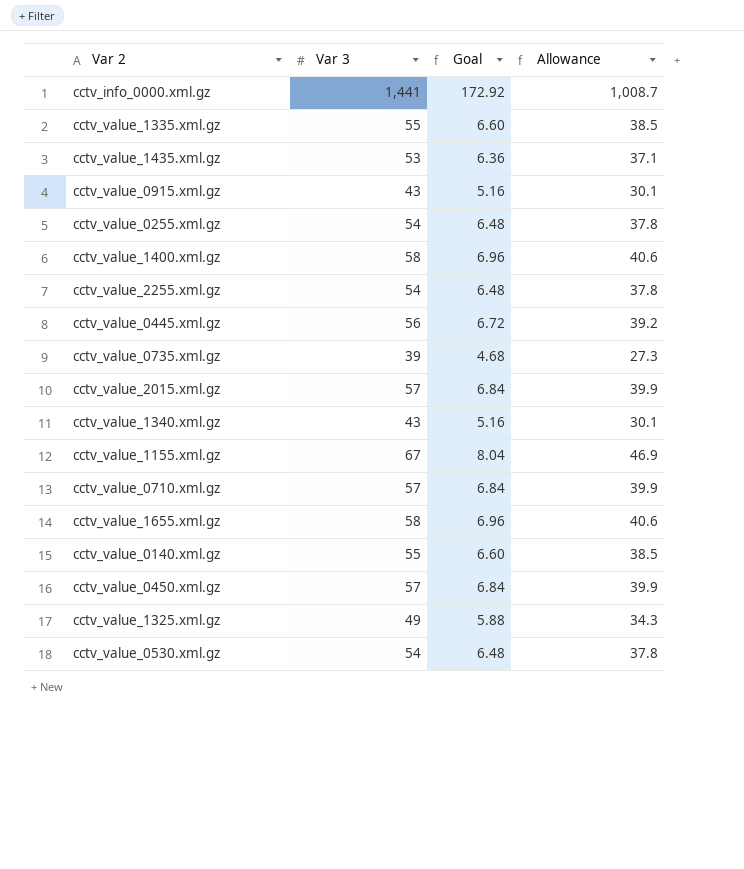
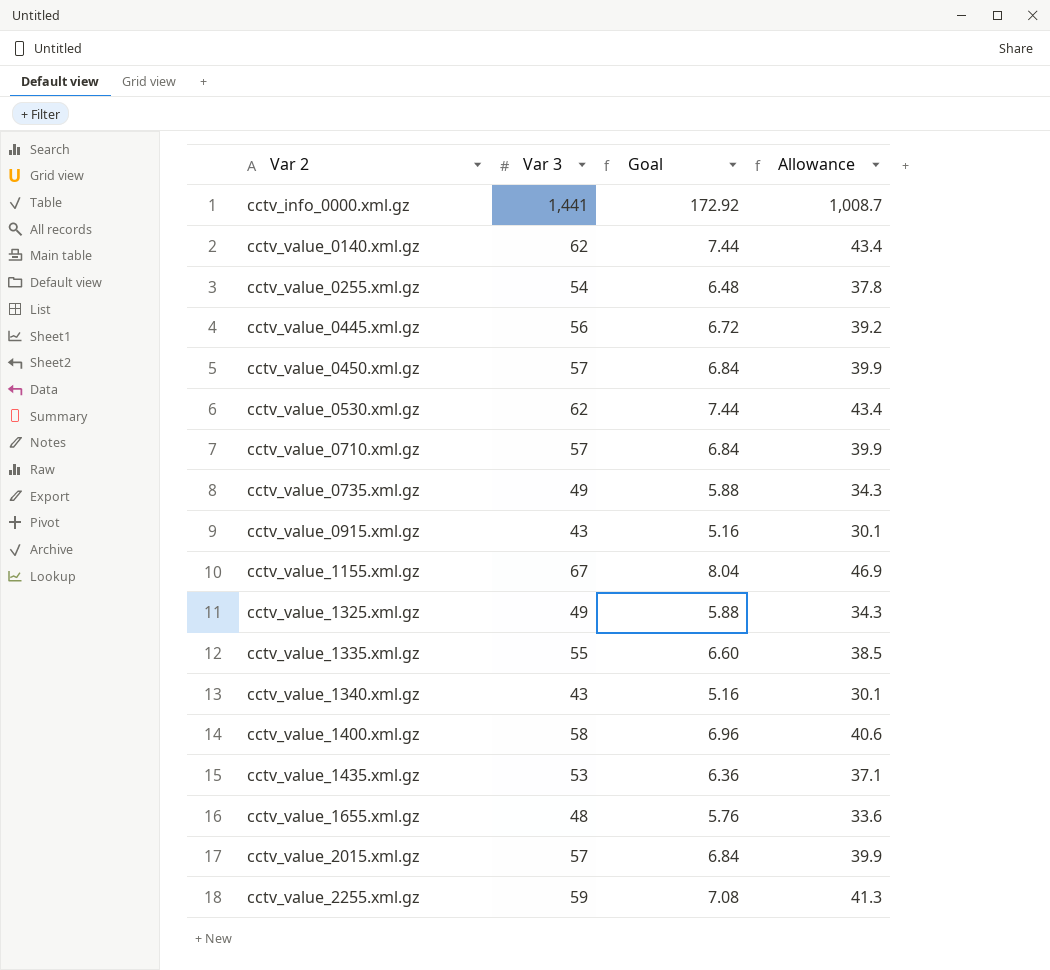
row order: none -> Var 2 ascending
cctv_value_0140.xml.gz | Var 3: 55 -> 62
cctv_value_0140.xml.gz | Goal: 6.60 -> 7.44
cctv_value_0140.xml.gz | Allowance: 38.5 -> 43.4
cctv_value_0530.xml.gz | Var 3: 54 -> 62
cctv_value_0530.xml.gz | Goal: 6.48 -> 7.44
cctv_value_0530.xml.gz | Allowance: 37.8 -> 43.4
cctv_value_0735.xml.gz | Var 3: 39 -> 49
cctv_value_0735.xml.gz | Goal: 4.68 -> 5.88
cctv_value_0735.xml.gz | Allowance: 27.3 -> 34.3
cctv_value_1655.xml.gz | Var 3: 58 -> 48
cctv_value_1655.xml.gz | Goal: 6.96 -> 5.76
cctv_value_1655.xml.gz | Allowance: 40.6 -> 33.6
cctv_value_2255.xml.gz | Var 3: 54 -> 59
cctv_value_2255.xml.gz | Goal: 6.48 -> 7.08
cctv_value_2255.xml.gz | Allowance: 37.8 -> 41.3

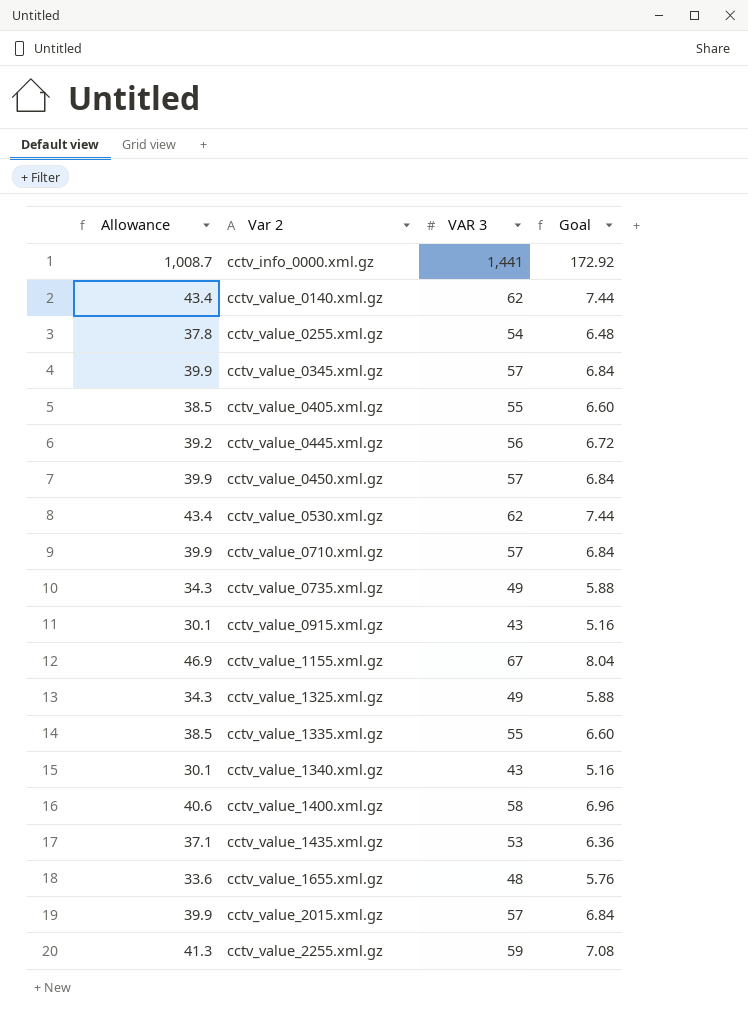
column Allowance | position: 4 -> 1
column name: Var 3 -> VAR 3
row cctv_value_0345.xml.gz: none -> 39.9 | 57 | 6.84
row cctv_value_0405.xml.gz: none -> 38.5 | 55 | 6.60

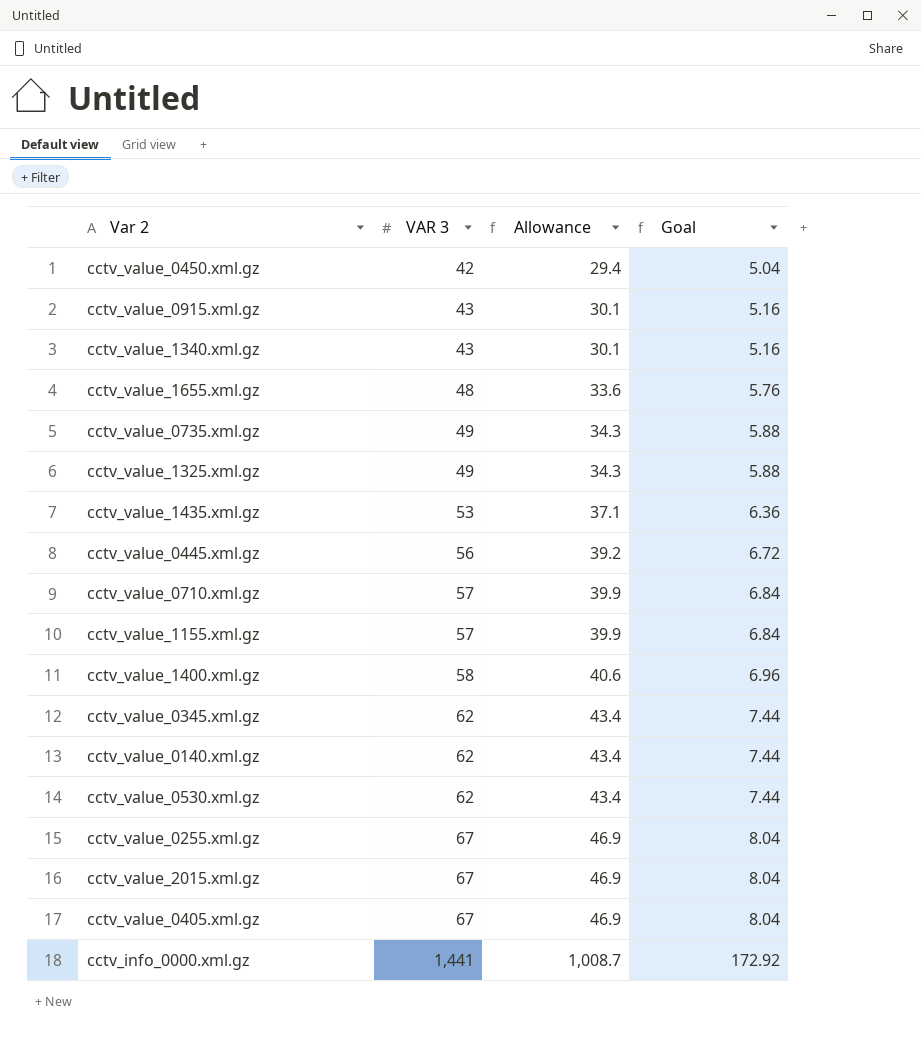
row order: Var 2 ascending -> VAR 3 ascending
column Allowance | position: 1 -> 3
row cctv_value_1335.xml.gz: 38.5 | 55 | 6.60 -> none
row cctv_value_2255.xml.gz: 41.3 | 59 | 7.08 -> none
cctv_value_0450.xml.gz | VAR 3: 57 -> 42
cctv_value_0450.xml.gz | Allowance: 39.9 -> 29.4
cctv_value_0450.xml.gz | Goal: 6.84 -> 5.04
cctv_value_1155.xml.gz | VAR 3: 67 -> 57
cctv_value_1155.xml.gz | Allowance: 46.9 -> 39.9
cctv_value_1155.xml.gz | Goal: 8.04 -> 6.84
cctv_value_0345.xml.gz | VAR 3: 57 -> 62
cctv_value_0345.xml.gz | Allowance: 39.9 -> 43.4
cctv_value_0345.xml.gz | Goal: 6.84 -> 7.44
cctv_value_0255.xml.gz | VAR 3: 54 -> 67
cctv_value_0255.xml.gz | Allowance: 37.8 -> 46.9
cctv_value_0255.xml.gz | Goal: 6.48 -> 8.04
cctv_value_2015.xml.gz | VAR 3: 57 -> 67
cctv_value_2015.xml.gz | Allowance: 39.9 -> 46.9
cctv_value_2015.xml.gz | Goal: 6.84 -> 8.04
cctv_value_0405.xml.gz | VAR 3: 55 -> 67
cctv_value_0405.xml.gz | Allowance: 38.5 -> 46.9
cctv_value_0405.xml.gz | Goal: 6.60 -> 8.04

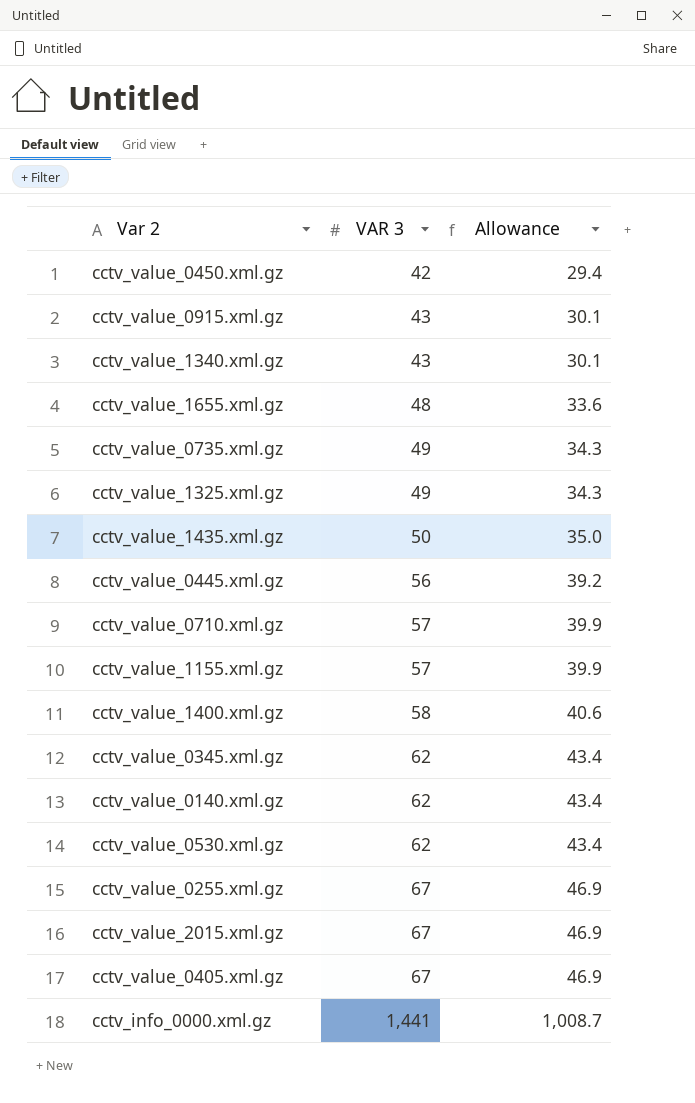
column Goal | formula: [VAR 3] * 0.12 -> none
cctv_value_1435.xml.gz | VAR 3: 53 -> 50
cctv_value_1435.xml.gz | Allowance: 37.1 -> 35.0

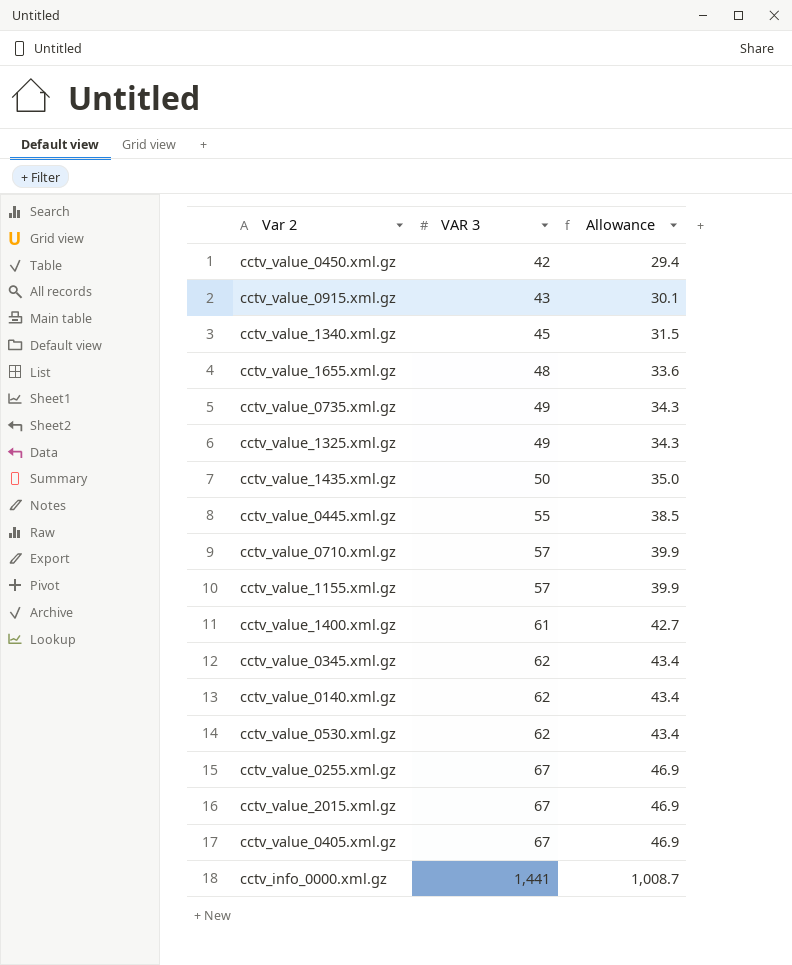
cctv_value_1340.xml.gz | VAR 3: 43 -> 45
cctv_value_1340.xml.gz | Allowance: 30.1 -> 31.5
cctv_value_0445.xml.gz | VAR 3: 56 -> 55
cctv_value_0445.xml.gz | Allowance: 39.2 -> 38.5
cctv_value_1400.xml.gz | VAR 3: 58 -> 61
cctv_value_1400.xml.gz | Allowance: 40.6 -> 42.7

